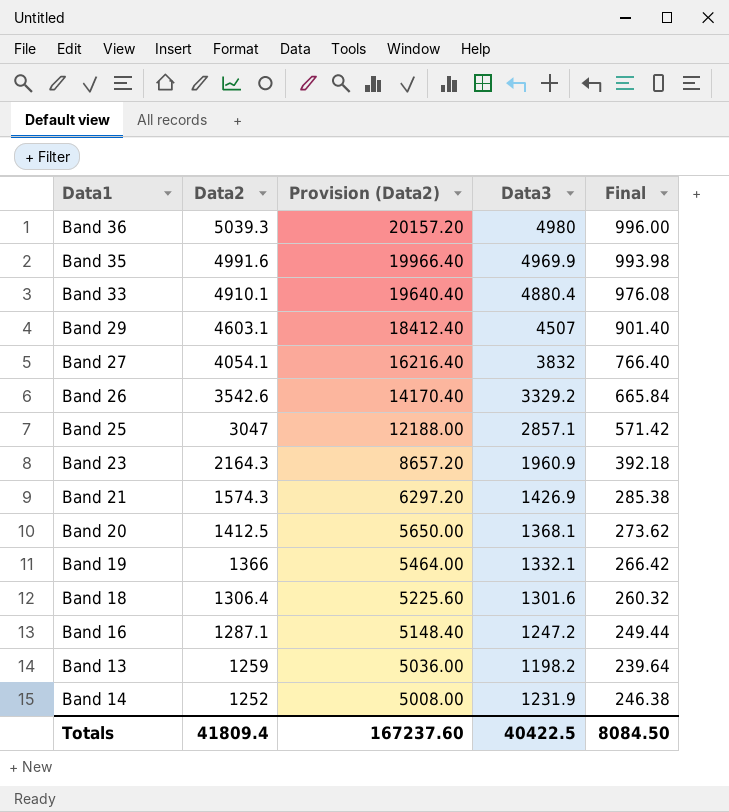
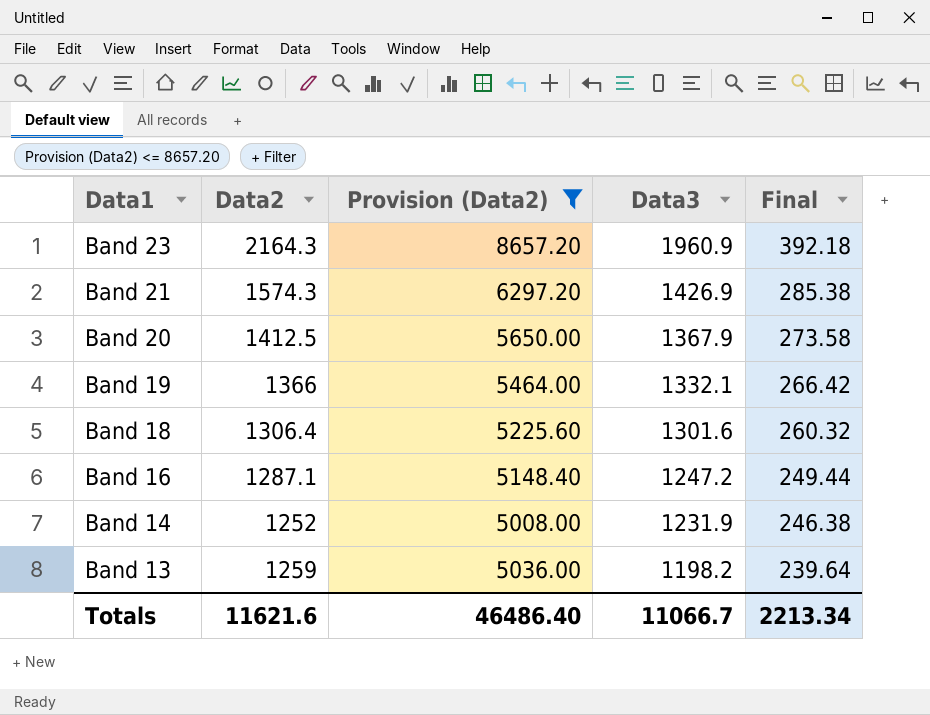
filter: none -> Provision (Data2) <= 8657.20
row order: Data2 descending -> Data1 descending
Band 20 | Data3: 1368.1 -> 1367.9
Band 20 | Final: 273.62 -> 273.58
Totals | Data2: 41809.4 -> 11621.6
Totals | Provision (Data2): 167237.60 -> 46486.40
Totals | Data3: 40422.5 -> 11066.7
Totals | Final: 8084.50 -> 2213.34

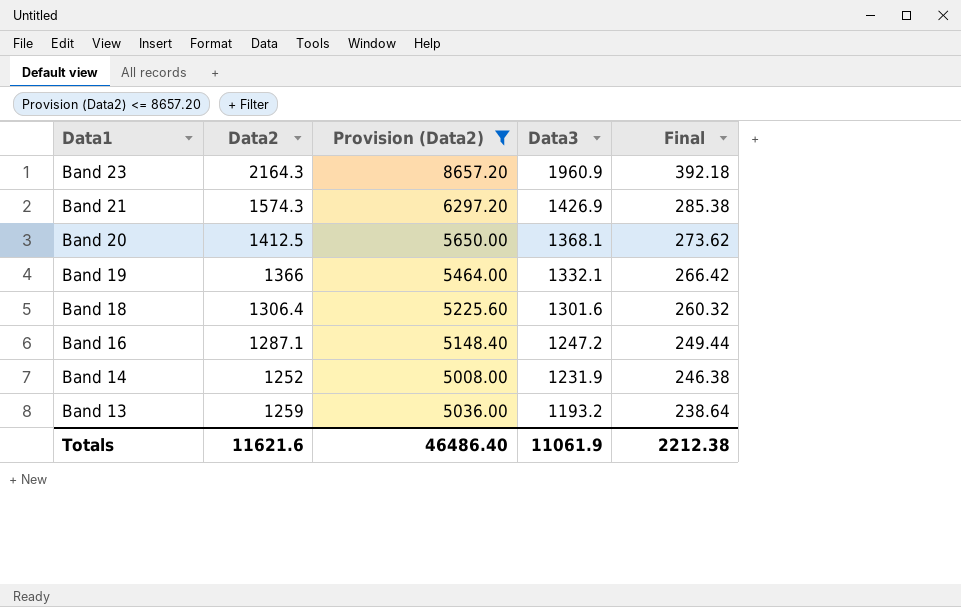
Band 20 | Data3: 1367.9 -> 1368.1
Band 20 | Final: 273.58 -> 273.62
Band 13 | Data3: 1198.2 -> 1193.2
Band 13 | Final: 239.64 -> 238.64
Totals | Data3: 11066.7 -> 11061.9
Totals | Final: 2213.34 -> 2212.38

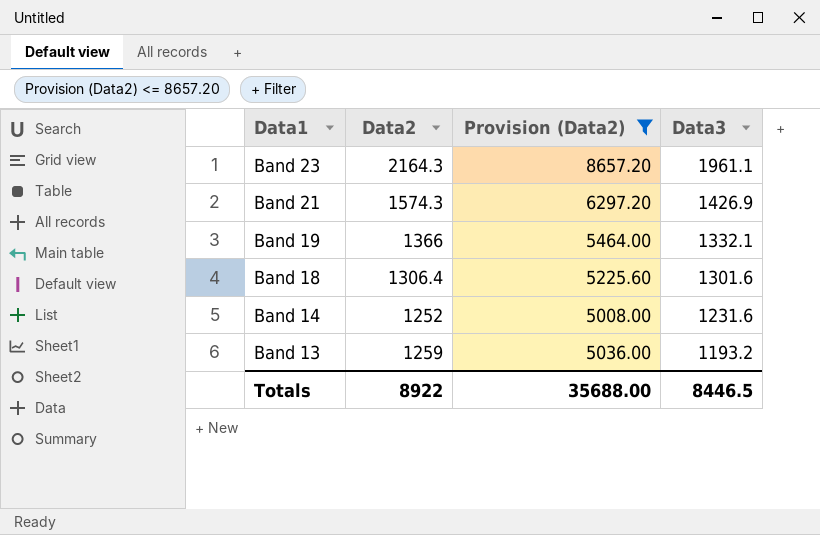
column Final | formula: [Data3] * 0.2 -> none
row Band 20: 1412.5 | 5650.00 | 1368.1 | 273.62 -> none
row Band 16: 1287.1 | 5148.40 | 1247.2 | 249.44 -> none
Band 23 | Data3: 1960.9 -> 1961.1
Band 14 | Data3: 1231.9 -> 1231.6
Totals | Data2: 11621.6 -> 8922
Totals | Provision (Data2): 46486.40 -> 35688.00
Totals | Data3: 11061.9 -> 8446.5

